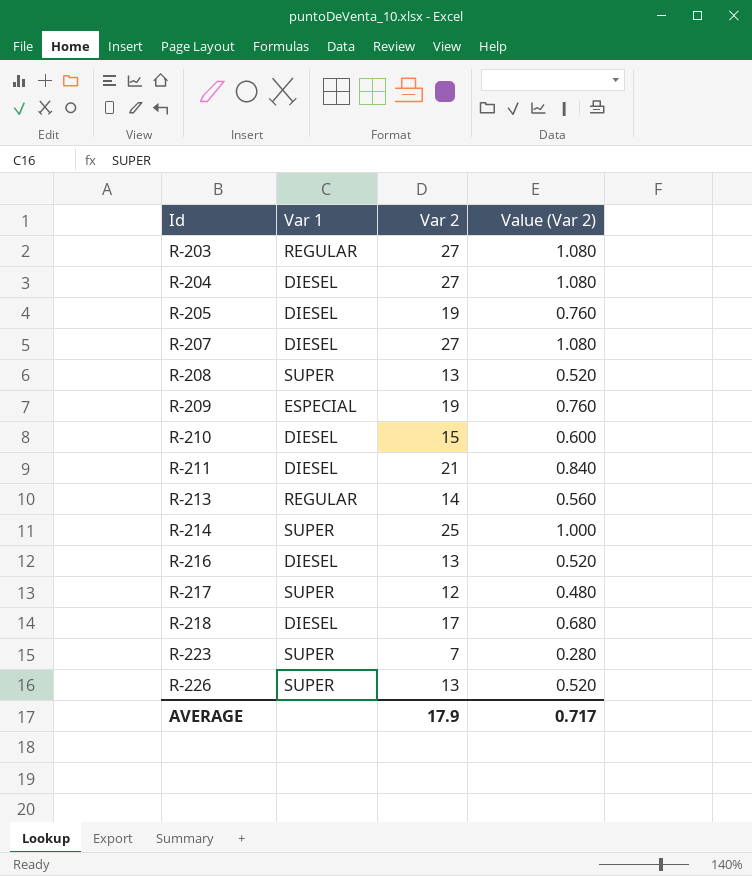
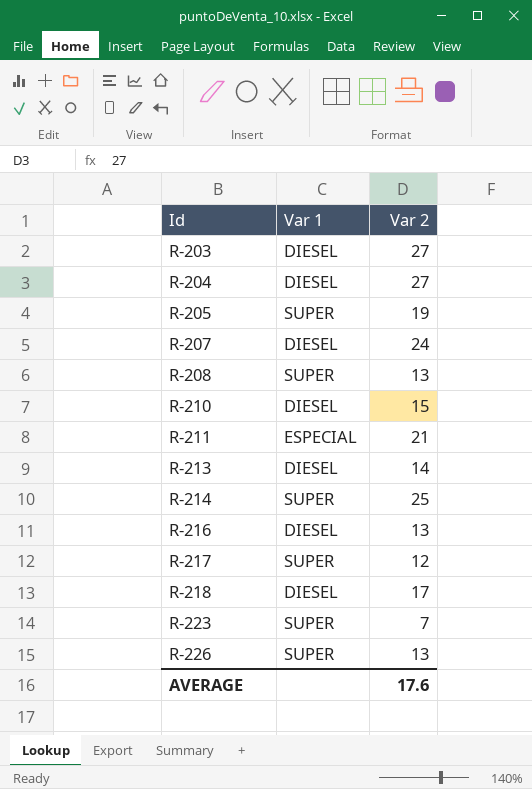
column Value (Var 2) | formula: [Var 2] * 0.04 -> none
row R-209: ESPECIAL | 19 | 0.760 -> none
R-203 | Var 1: REGULAR -> DIESEL
R-205 | Var 1: DIESEL -> SUPER
R-207 | Var 2: 27 -> 24
R-211 | Var 1: DIESEL -> ESPECIAL
R-213 | Var 1: REGULAR -> DIESEL
AVERAGE | Var 2: 17.9 -> 17.6

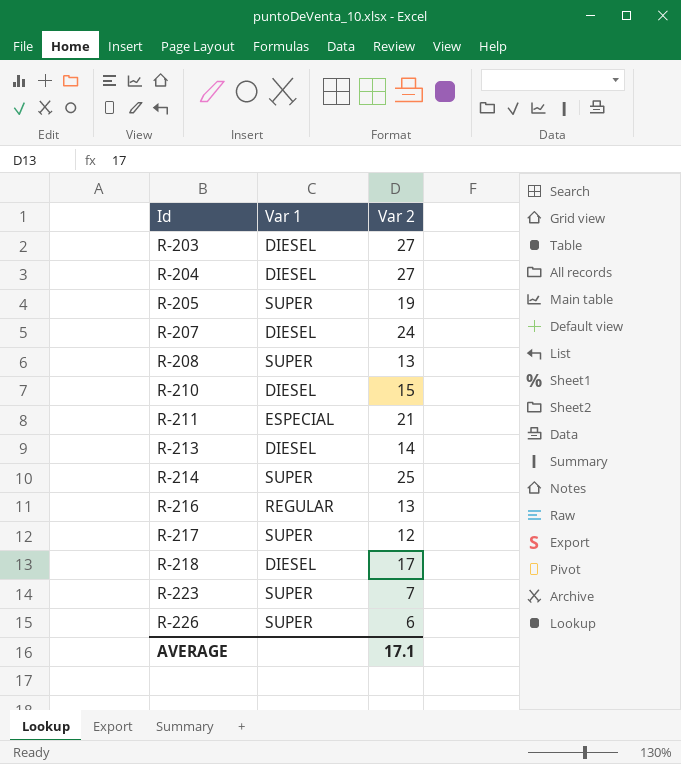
R-216 | Var 1: DIESEL -> REGULAR
R-226 | Var 2: 13 -> 6
AVERAGE | Var 2: 17.6 -> 17.1

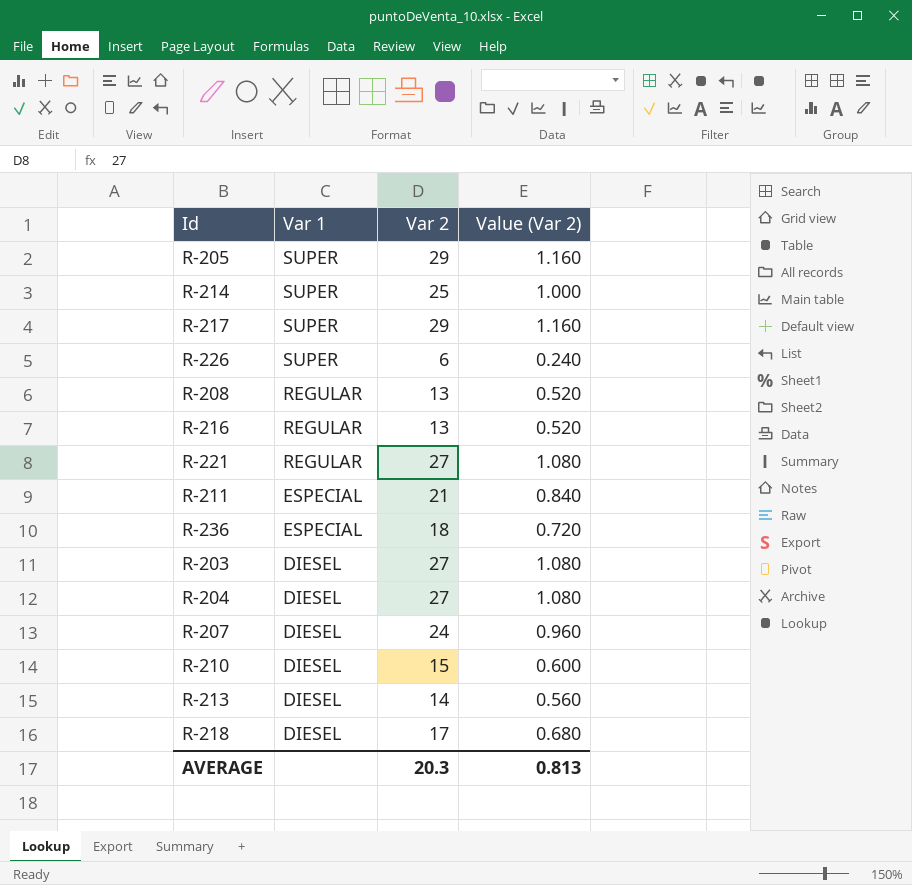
row order: Id ascending -> Var 1 descending
column Value (Var 2) | formula: none -> [Var 2] * 0.04
row R-223: SUPER | 7 -> none
R-205 | Var 2: 19 -> 29
R-217 | Var 2: 12 -> 29
R-208 | Var 1: SUPER -> REGULAR
row R-221: none -> REGULAR | 27 | 1.080
row R-236: none -> ESPECIAL | 18 | 0.720
AVERAGE | Var 2: 17.1 -> 20.3

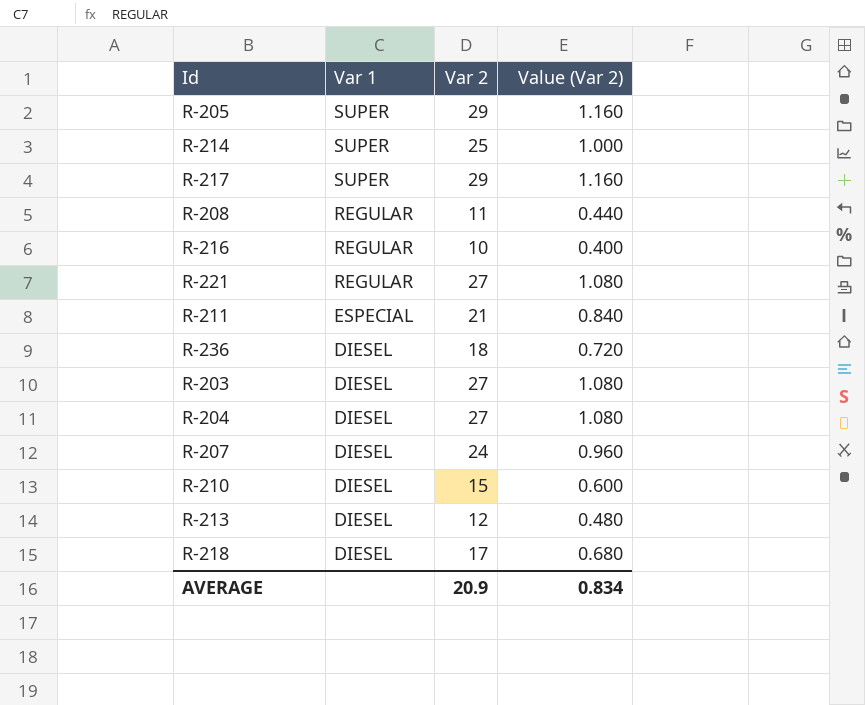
row R-226: SUPER | 6 | 0.240 -> none
R-208 | Var 2: 13 -> 11
R-208 | Value (Var 2): 0.520 -> 0.440
R-216 | Var 2: 13 -> 10
R-216 | Value (Var 2): 0.520 -> 0.400
R-236 | Var 1: ESPECIAL -> DIESEL
R-213 | Var 2: 14 -> 12
R-213 | Value (Var 2): 0.560 -> 0.480
AVERAGE | Var 2: 20.3 -> 20.9
AVERAGE | Value (Var 2): 0.813 -> 0.834

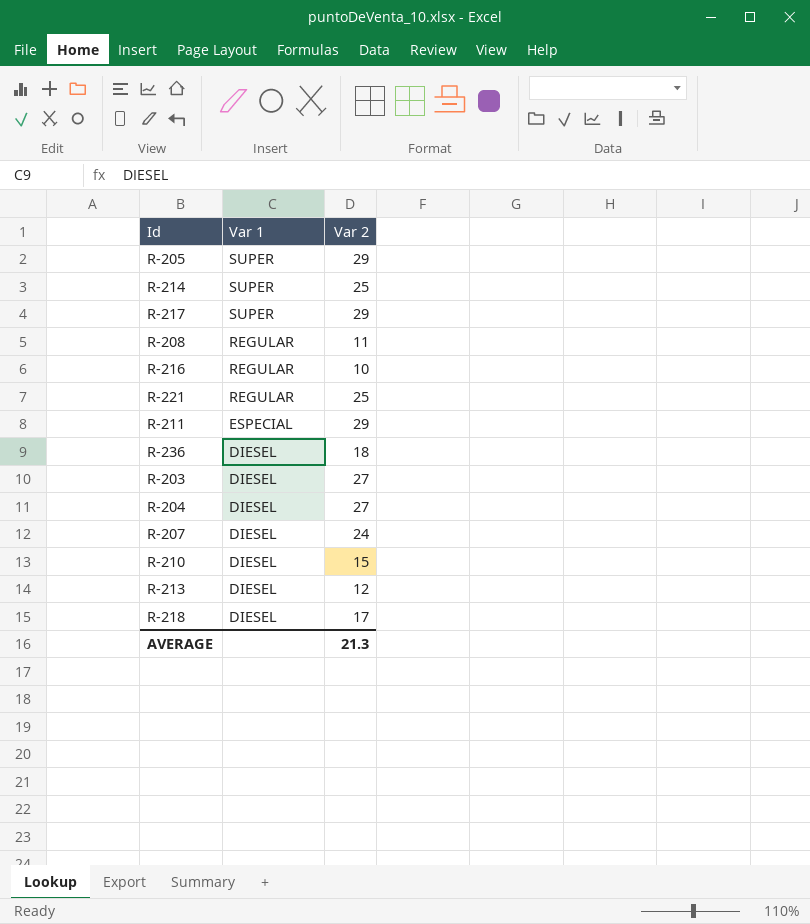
column Value (Var 2) | formula: [Var 2] * 0.04 -> none
R-221 | Var 2: 27 -> 25
R-211 | Var 2: 21 -> 29
AVERAGE | Var 2: 20.9 -> 21.3

